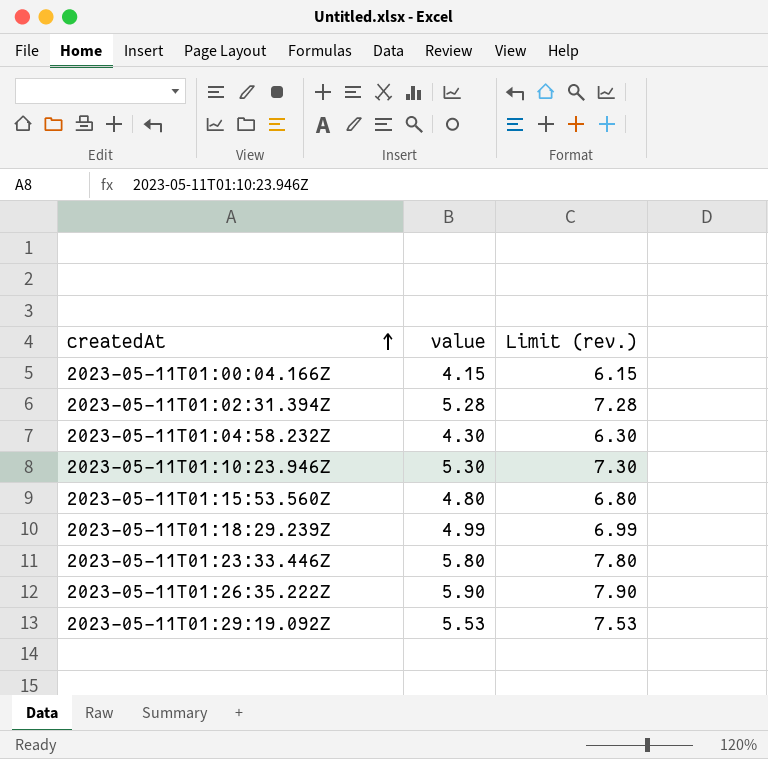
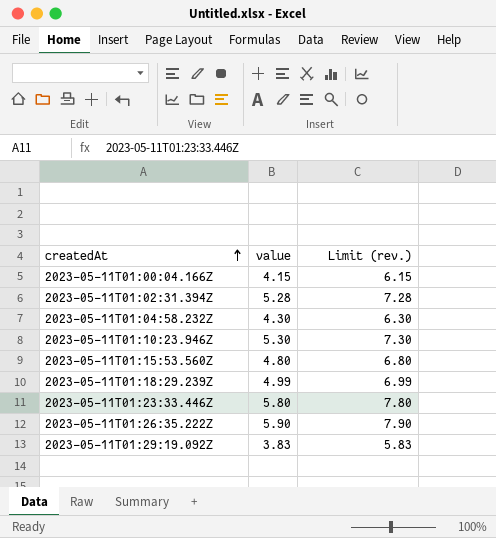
2023-05-11T01:29:19.092Z | value: 5.53 -> 3.83
2023-05-11T01:29:19.092Z | Limit (rev.): 7.53 -> 5.83

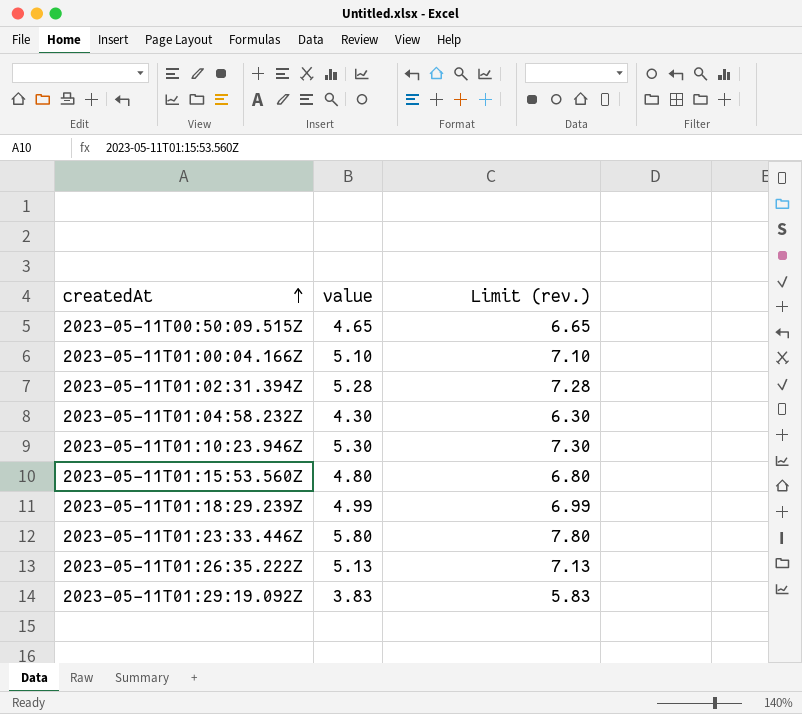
row 2023-05-11T00:50:09.515Z: none -> 4.65 | 6.65
2023-05-11T01:00:04.166Z | value: 4.15 -> 5.10
2023-05-11T01:00:04.166Z | Limit (rev.): 6.15 -> 7.10
2023-05-11T01:26:35.222Z | value: 5.90 -> 5.13
2023-05-11T01:26:35.222Z | Limit (rev.): 7.90 -> 7.13

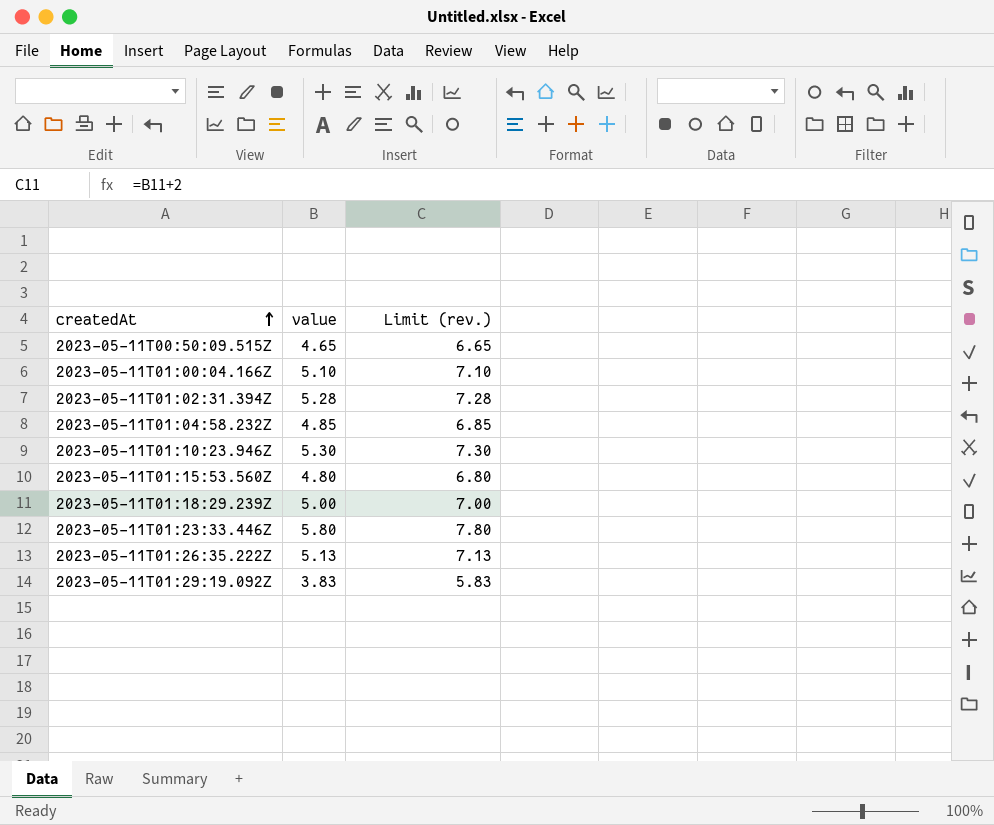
2023-05-11T01:04:58.232Z | value: 4.30 -> 4.85
2023-05-11T01:04:58.232Z | Limit (rev.): 6.30 -> 6.85
2023-05-11T01:18:29.239Z | value: 4.99 -> 5.00
2023-05-11T01:18:29.239Z | Limit (rev.): 6.99 -> 7.00

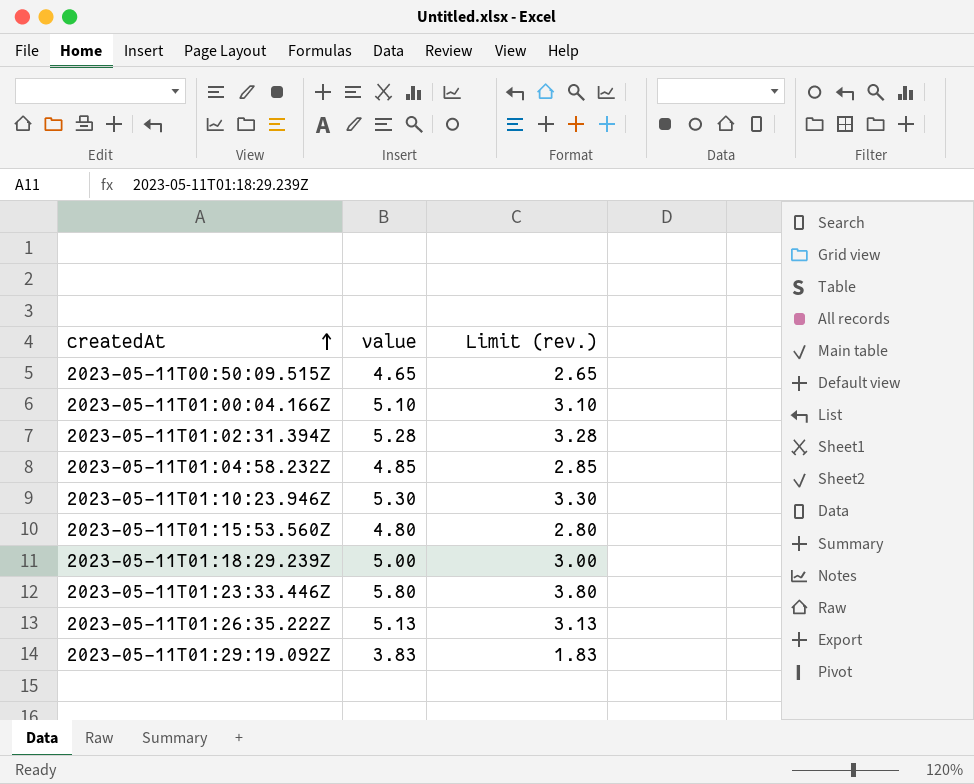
column Limit (rev.) | formula: [value] + 2 -> [value] - 2

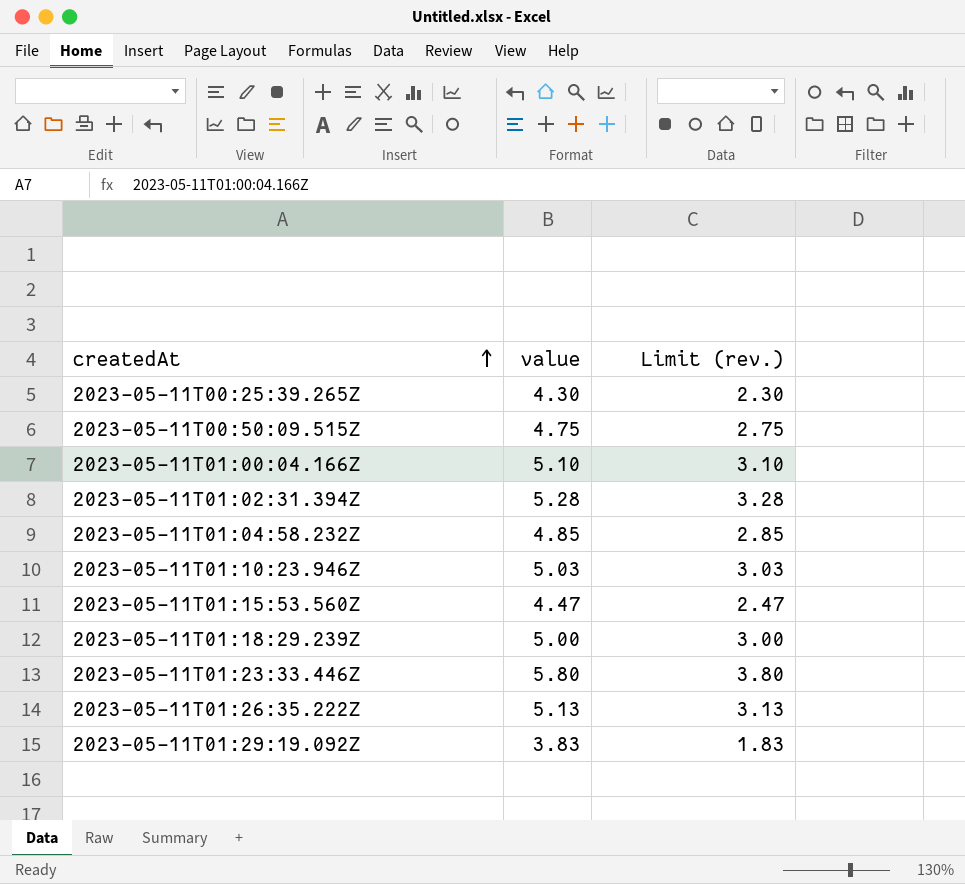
row 2023-05-11T00:25:39.265Z: none -> 4.30 | 2.30
2023-05-11T00:50:09.515Z | value: 4.65 -> 4.75
2023-05-11T00:50:09.515Z | Limit (rev.): 2.65 -> 2.75
2023-05-11T01:10:23.946Z | value: 5.30 -> 5.03
2023-05-11T01:10:23.946Z | Limit (rev.): 3.30 -> 3.03
2023-05-11T01:15:53.560Z | value: 4.80 -> 4.47
2023-05-11T01:15:53.560Z | Limit (rev.): 2.80 -> 2.47

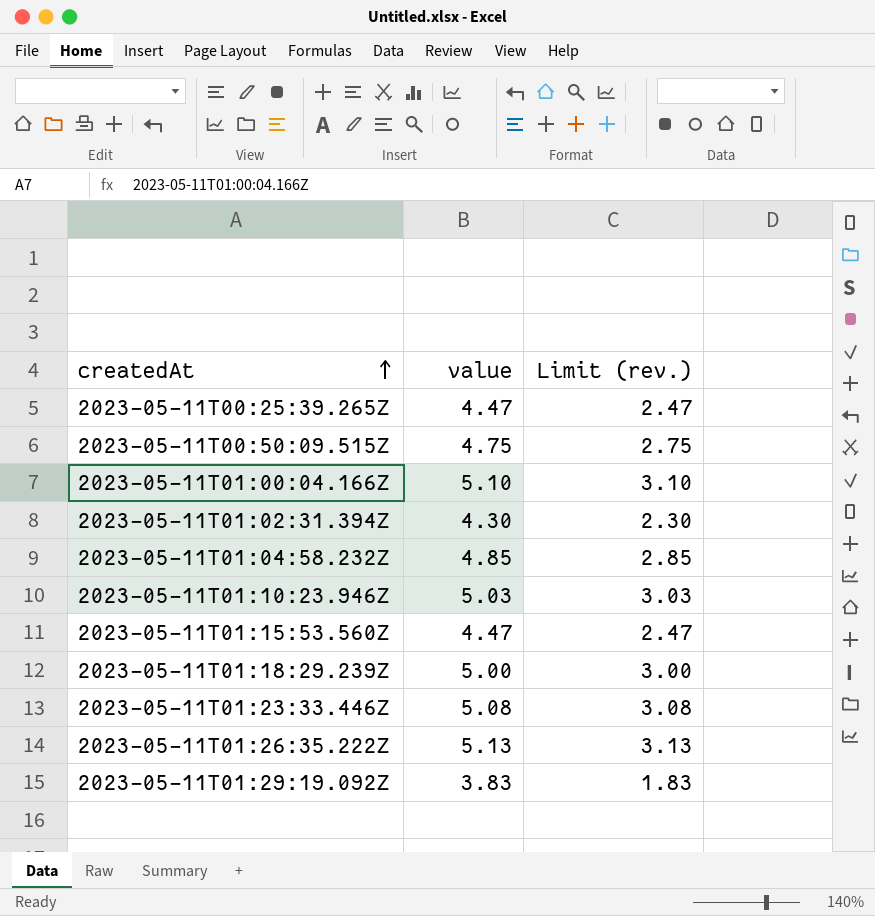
2023-05-11T00:25:39.265Z | value: 4.30 -> 4.47
2023-05-11T00:25:39.265Z | Limit (rev.): 2.30 -> 2.47
2023-05-11T01:02:31.394Z | value: 5.28 -> 4.30
2023-05-11T01:02:31.394Z | Limit (rev.): 3.28 -> 2.30
2023-05-11T01:23:33.446Z | value: 5.80 -> 5.08
2023-05-11T01:23:33.446Z | Limit (rev.): 3.80 -> 3.08

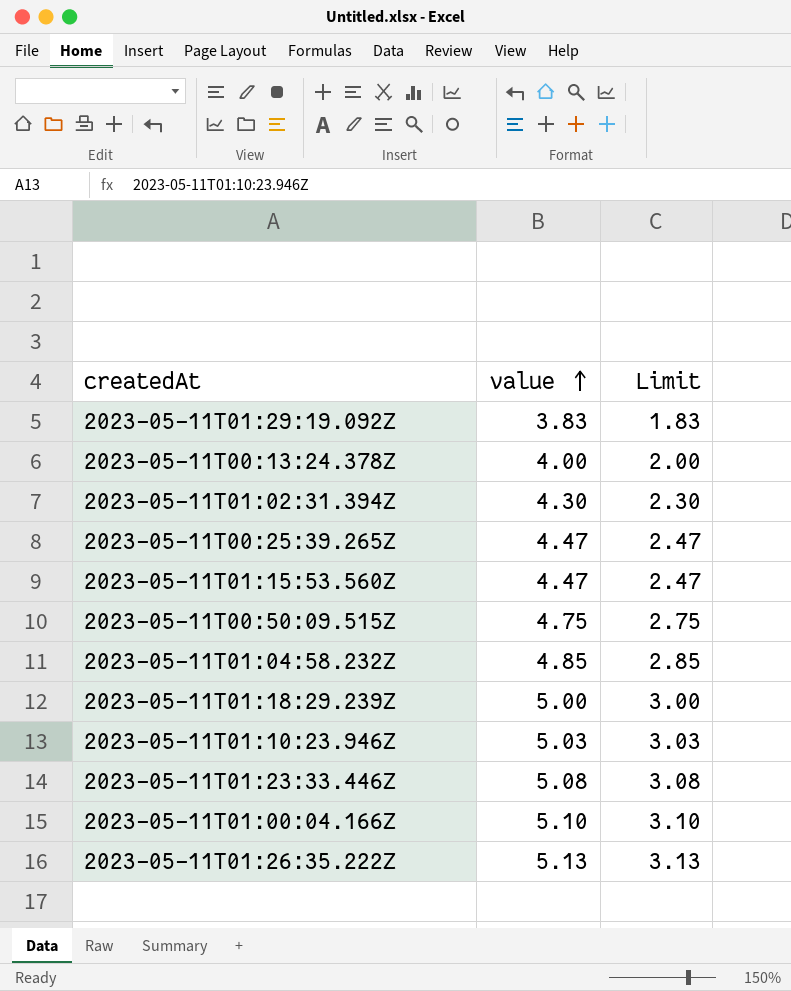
row order: createdAt ascending -> value ascending
column name: Limit (rev.) -> Limit
row 2023-05-11T00:13:24.378Z: none -> 4.00 | 2.00

